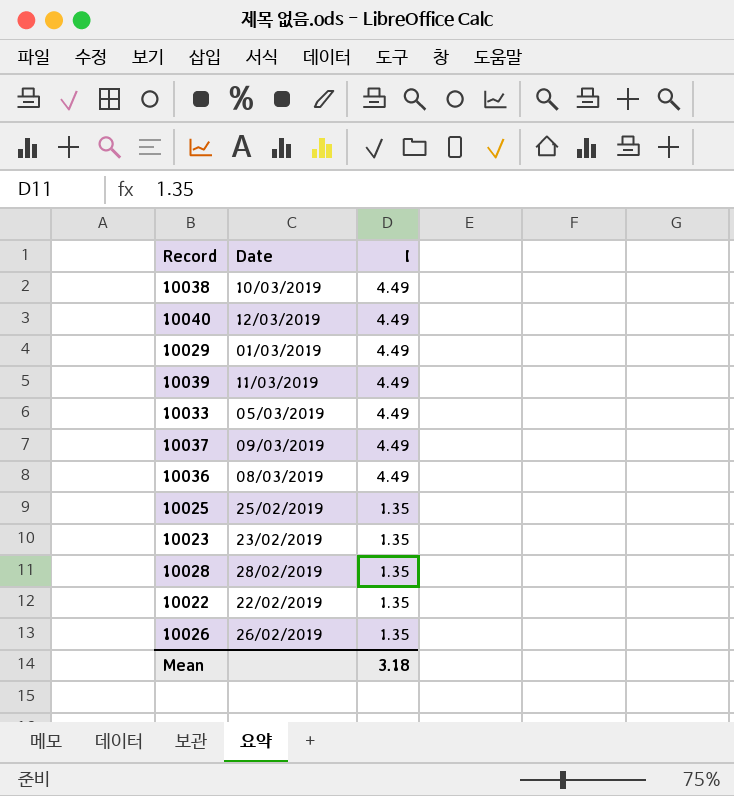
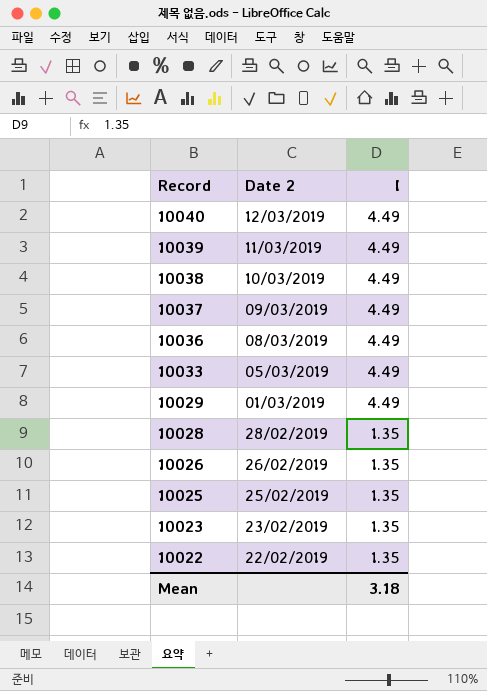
row order: I descending -> Record descending
column name: Date -> Date 2

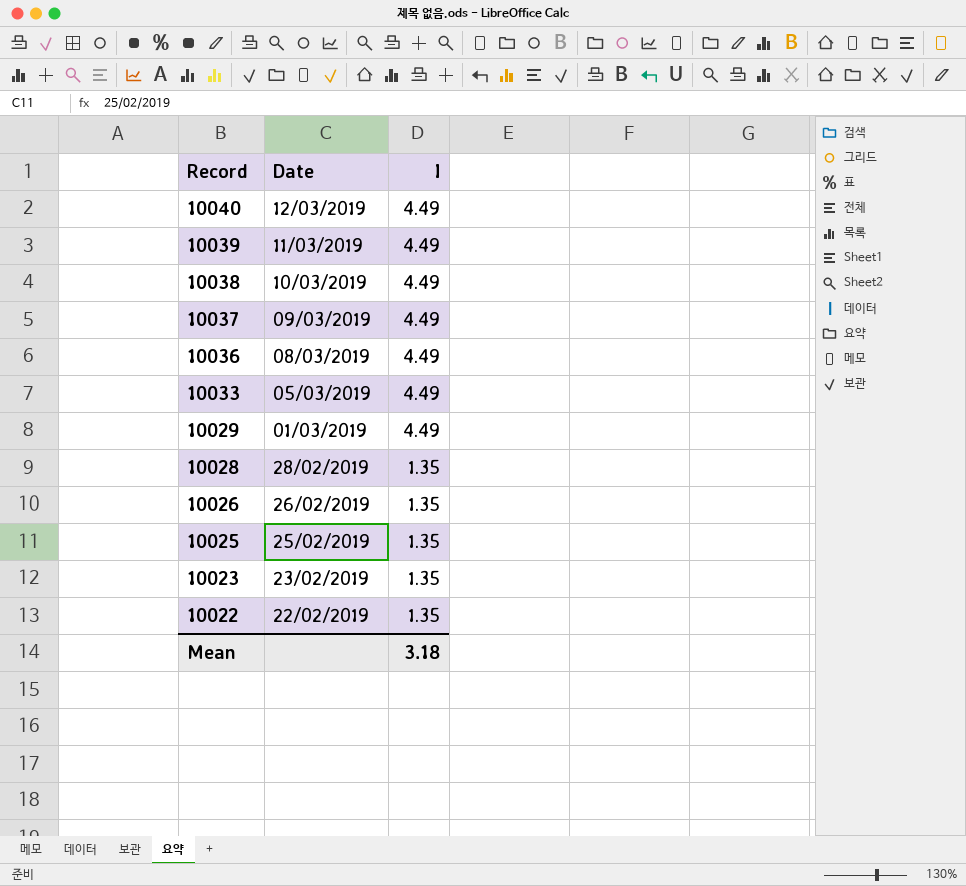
column name: Date 2 -> Date

